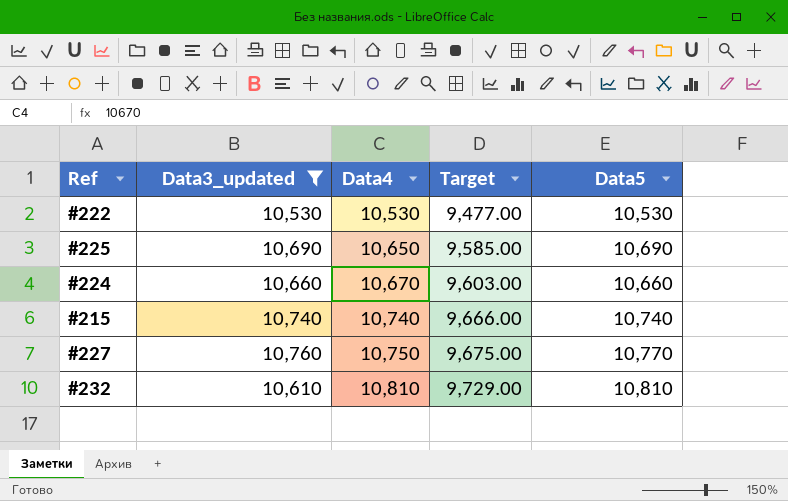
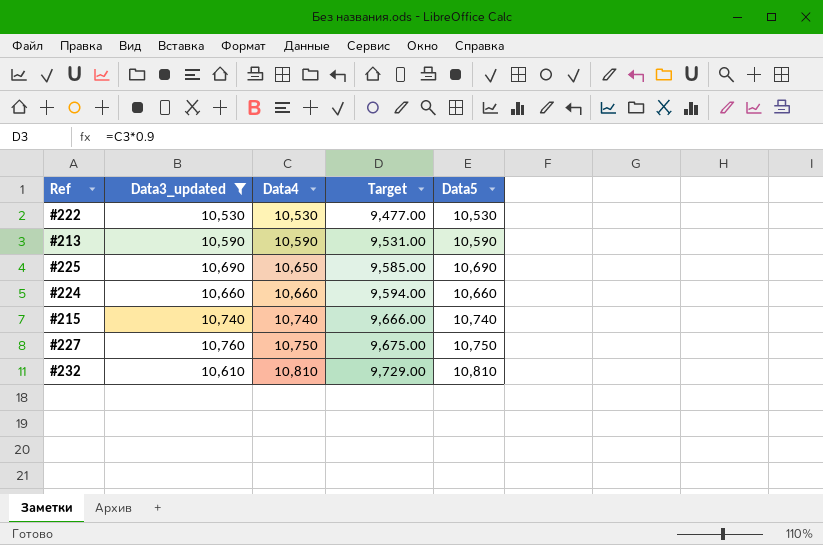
row #213: none -> 10,590 | 10,590 | 9,531.00 | 10,590
#224 | Data4: 10,670 -> 10,660
#224 | Target: 9,603.00 -> 9,594.00
#227 | Data5: 10,770 -> 10,750

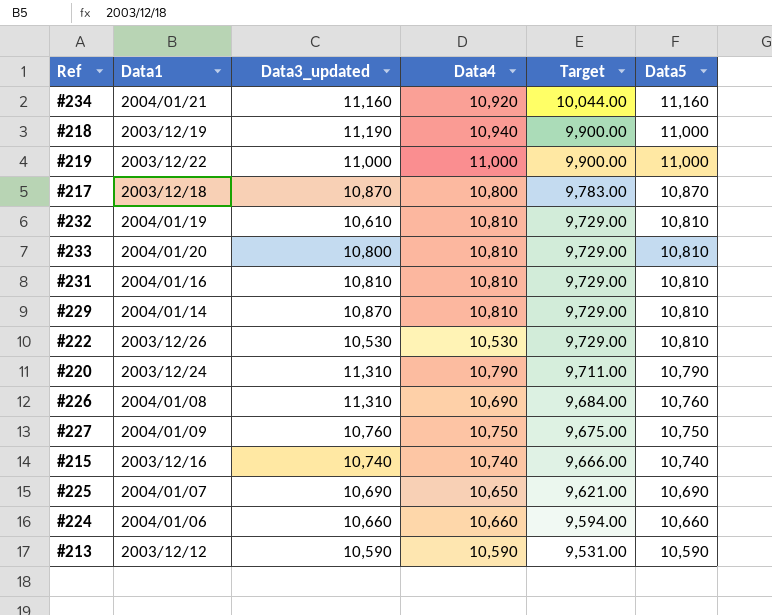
filter: Data3_updated <= 10,760 -> none
row order: Data4 ascending -> Target descending
column Data1 | position: none -> 2
column Target | formula: [Data4] * 0.9 -> [Data5] * 0.9
#222 | Data5: 10,530 -> 10,810

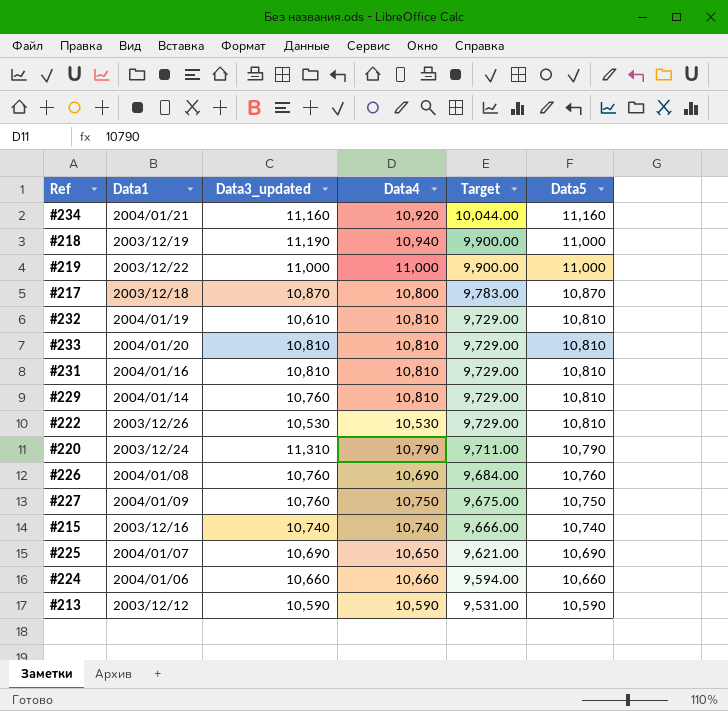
#233 | Data3_updated: 10,800 -> 10,810
#229 | Data3_updated: 10,870 -> 10,760
#226 | Data3_updated: 11,310 -> 10,760

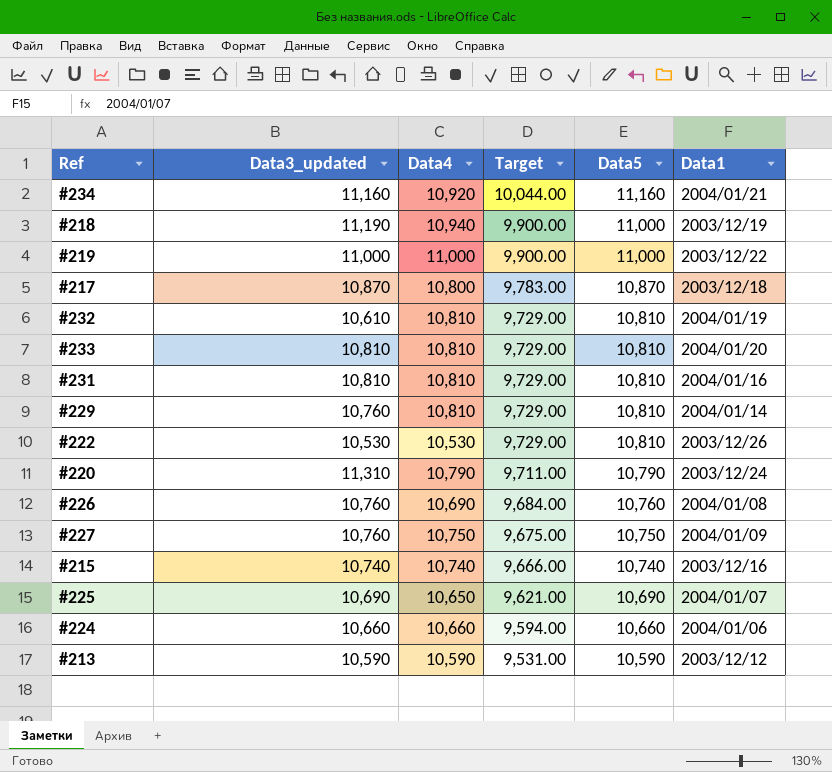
column Data1 | position: 2 -> 6

